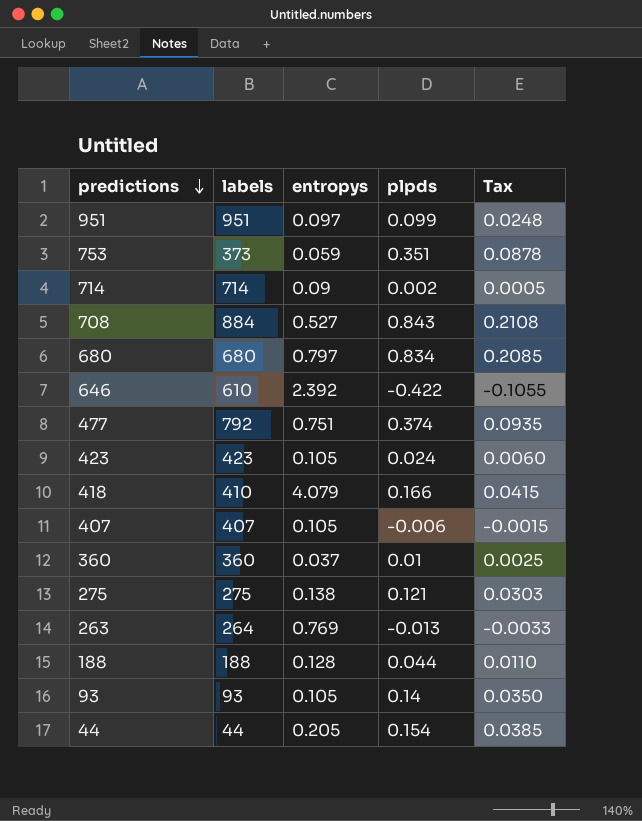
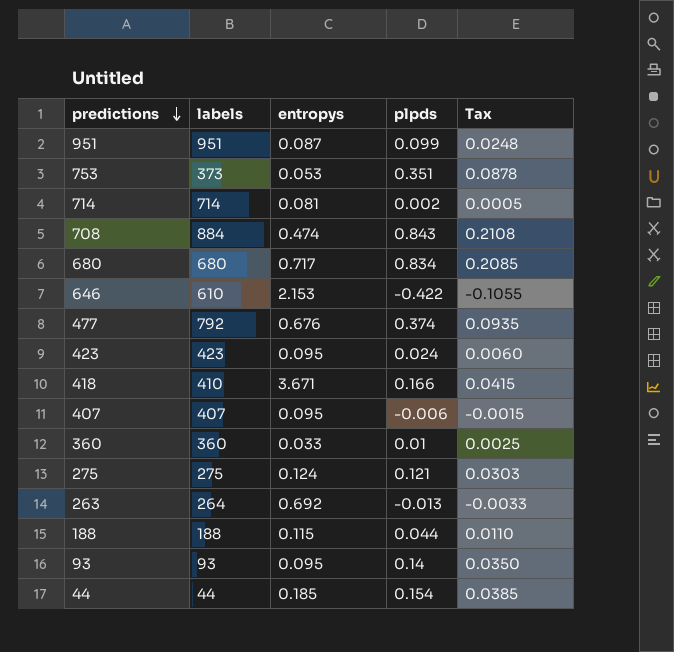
951 | entropys: 0.097 -> 0.087
753 | entropys: 0.059 -> 0.053
714 | entropys: 0.09 -> 0.081
708 | entropys: 0.527 -> 0.474
680 | entropys: 0.797 -> 0.717
646 | entropys: 2.392 -> 2.153
477 | entropys: 0.751 -> 0.676
423 | entropys: 0.105 -> 0.095
418 | entropys: 4.079 -> 3.671
407 | entropys: 0.105 -> 0.095
360 | entropys: 0.037 -> 0.033
275 | entropys: 0.138 -> 0.124
263 | entropys: 0.769 -> 0.692
188 | entropys: 0.128 -> 0.115
93 | entropys: 0.105 -> 0.095
44 | entropys: 0.205 -> 0.185

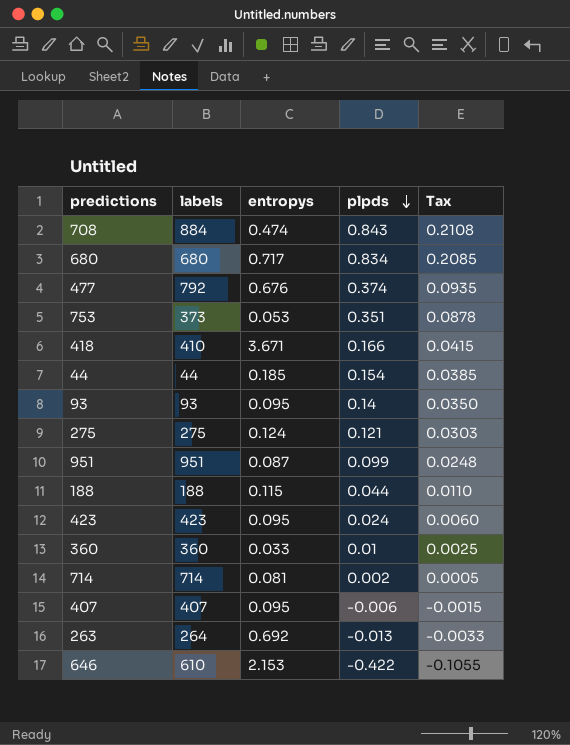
row order: predictions descending -> plpds descending

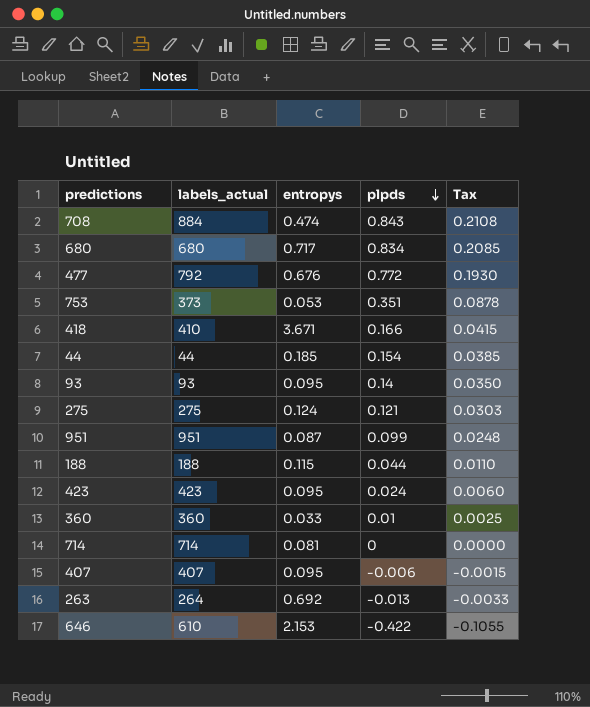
column name: labels -> labels_actual
477 | plpds: 0.374 -> 0.772
477 | Tax: 0.0935 -> 0.1930
714 | plpds: 0.002 -> 0
714 | Tax: 0.0005 -> 0.0000

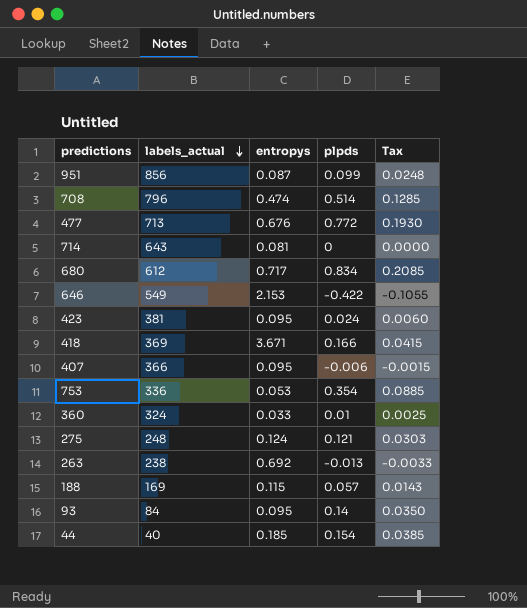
row order: plpds descending -> labels_actual descending
951 | labels_actual: 951 -> 856
708 | labels_actual: 884 -> 796
708 | plpds: 0.843 -> 0.514
708 | Tax: 0.2108 -> 0.1285
477 | labels_actual: 792 -> 713
714 | labels_actual: 714 -> 643
680 | labels_actual: 680 -> 612
646 | labels_actual: 610 -> 549
423 | labels_actual: 423 -> 381
418 | labels_actual: 410 -> 369
407 | labels_actual: 407 -> 366
753 | labels_actual: 373 -> 336
753 | plpds: 0.351 -> 0.354
753 | Tax: 0.0878 -> 0.0885
360 | labels_actual: 360 -> 324
275 | labels_actual: 275 -> 248
263 | labels_actual: 264 -> 238
188 | labels_actual: 188 -> 169
188 | plpds: 0.044 -> 0.057
188 | Tax: 0.0110 -> 0.0143
93 | labels_actual: 93 -> 84
44 | labels_actual: 44 -> 40

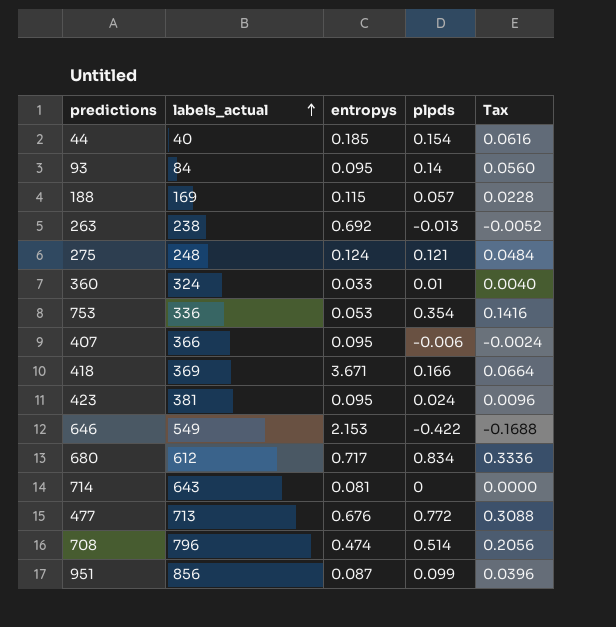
row order: labels_actual descending -> labels_actual ascending
column Tax | formula: [plpds] * 0.25 -> [plpds] * 0.4

